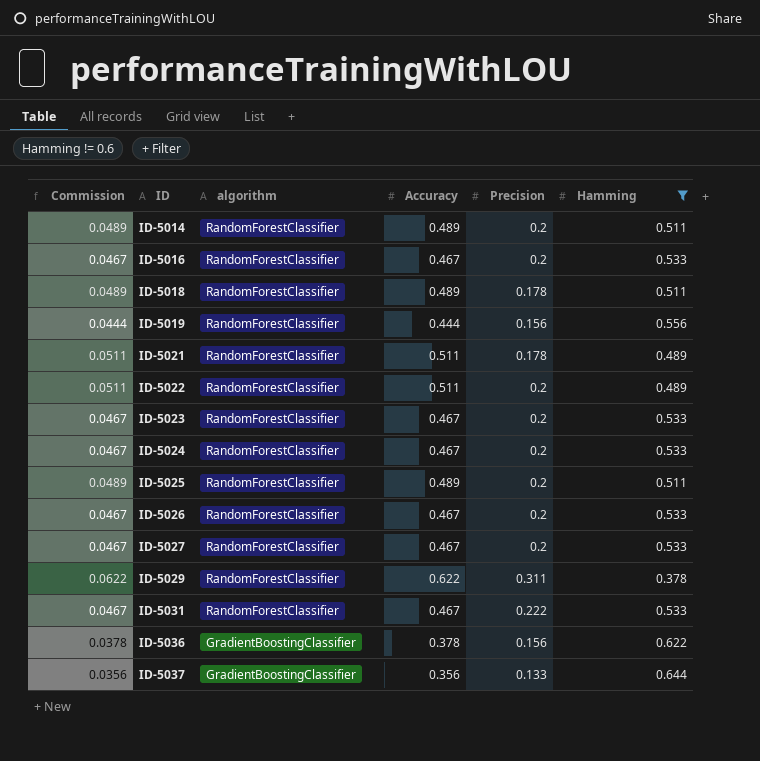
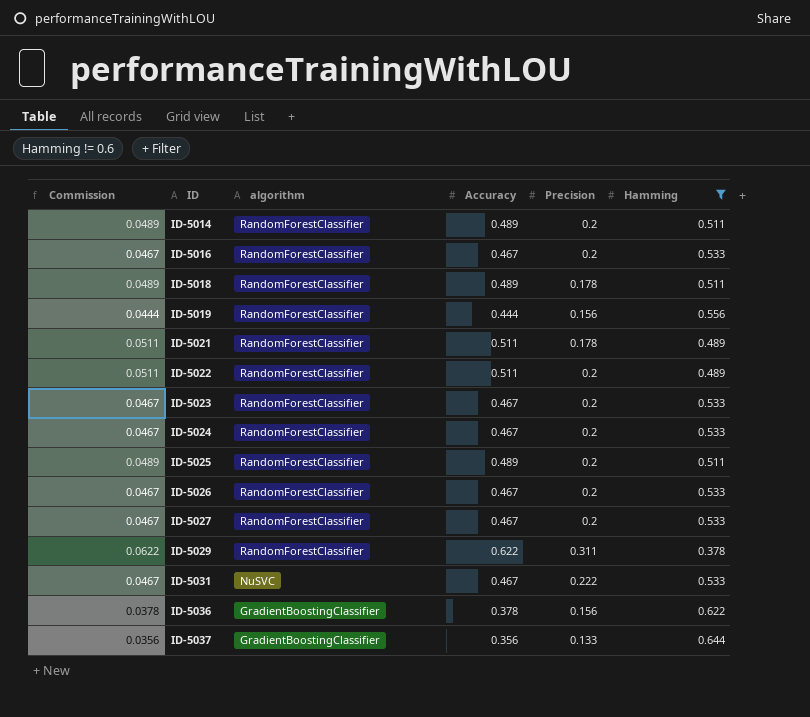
ID-5031 | algorithm: RandomForestClassifier -> NuSVC

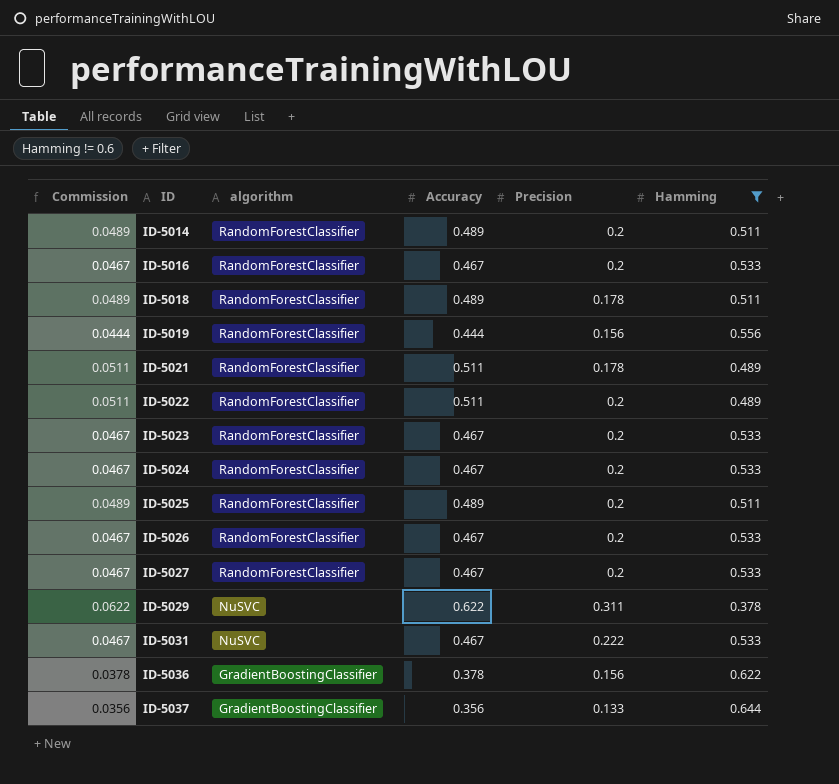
ID-5029 | algorithm: RandomForestClassifier -> NuSVC

